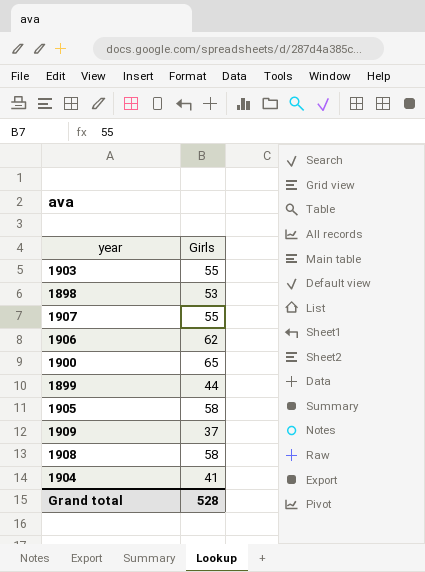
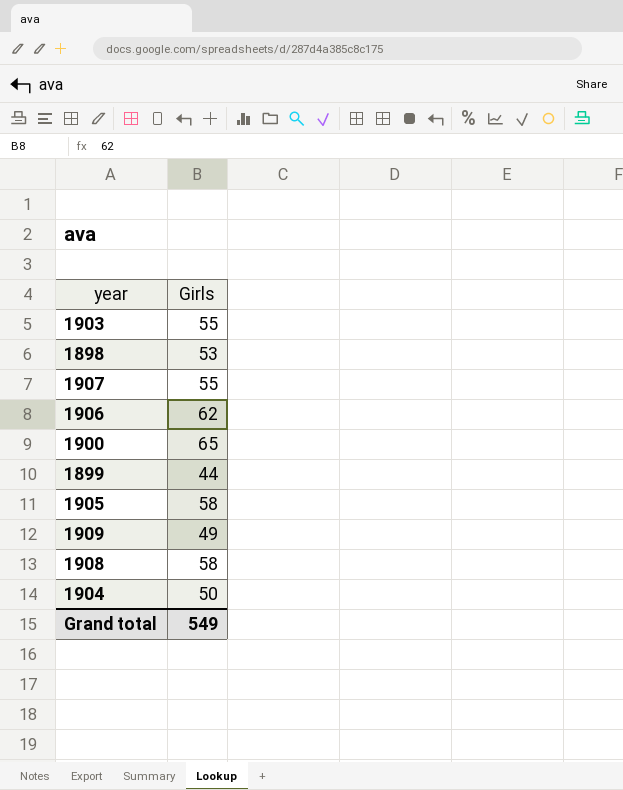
1909 | Girls: 37 -> 49
1904 | Girls: 41 -> 50
Grand total | Girls: 528 -> 549

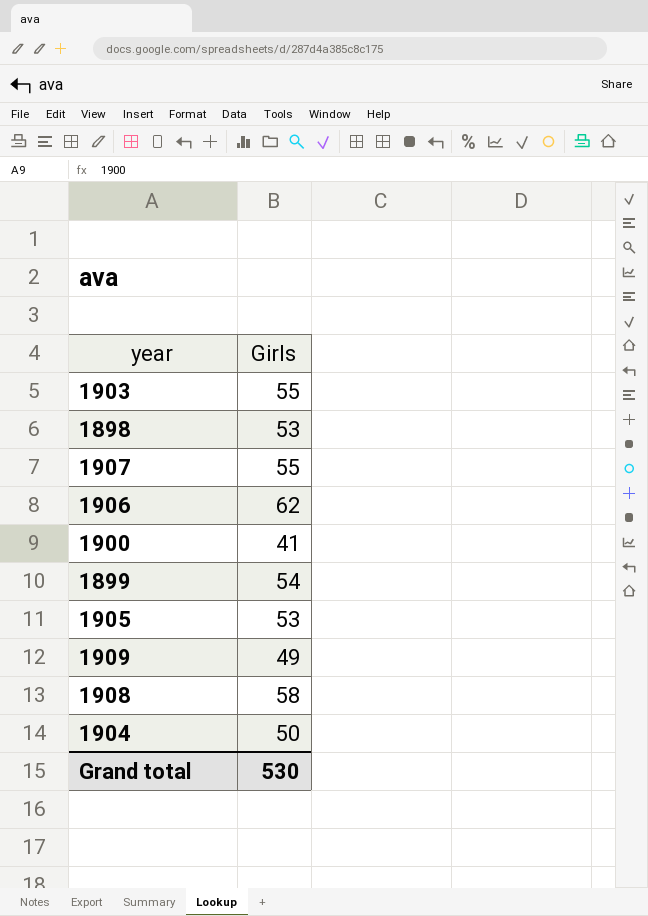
1900 | Girls: 65 -> 41
1899 | Girls: 44 -> 54
1905 | Girls: 58 -> 53
Grand total | Girls: 549 -> 530

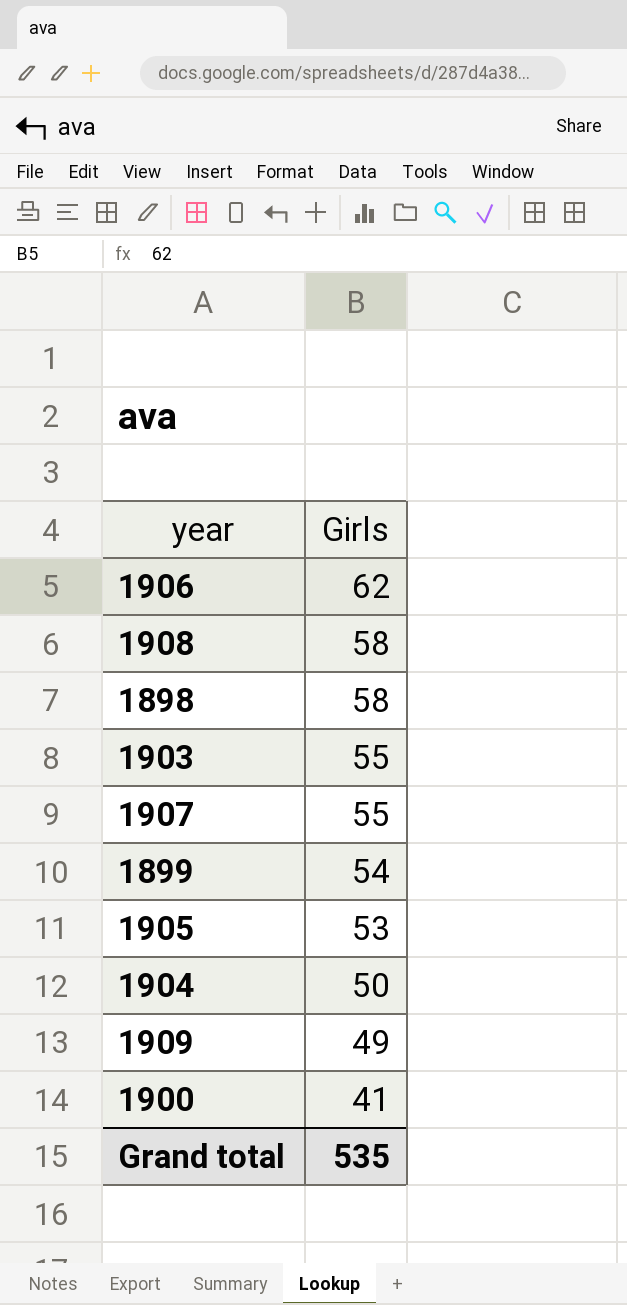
row order: none -> Girls descending
1898 | Girls: 53 -> 58
Grand total | Girls: 530 -> 535

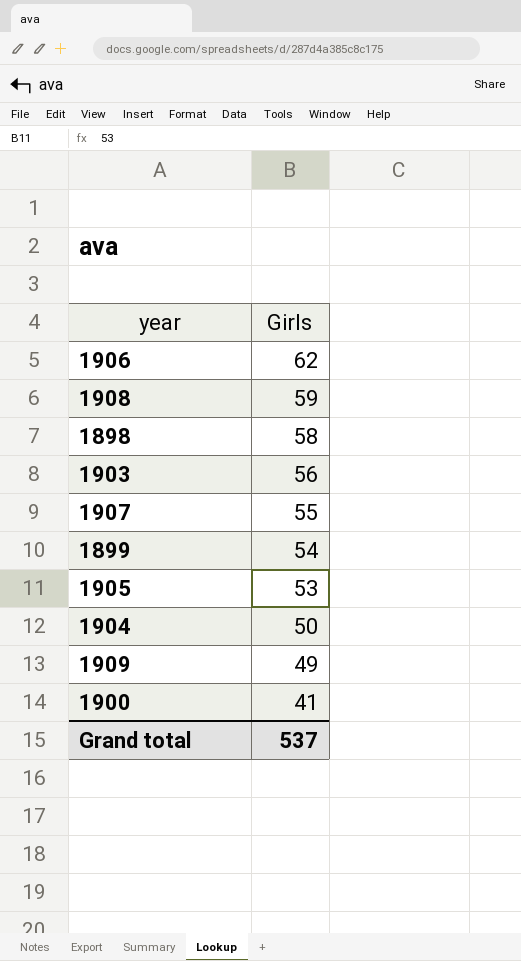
1908 | Girls: 58 -> 59
1903 | Girls: 55 -> 56
Grand total | Girls: 535 -> 537

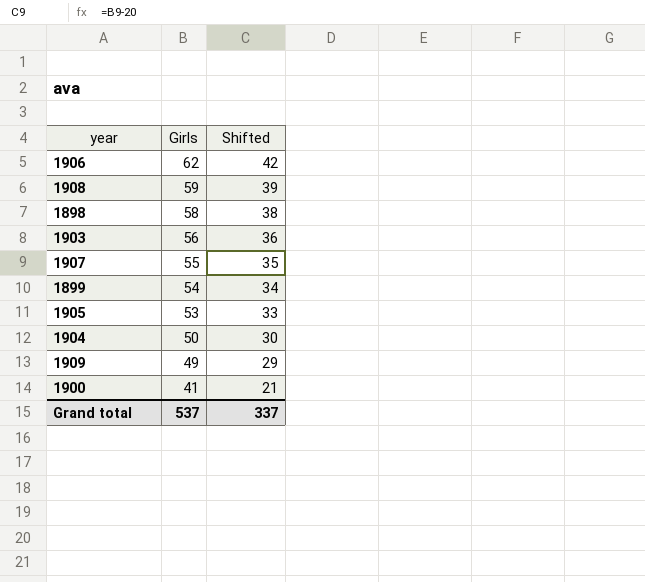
column Shifted | formula: none -> [Girls] - 20

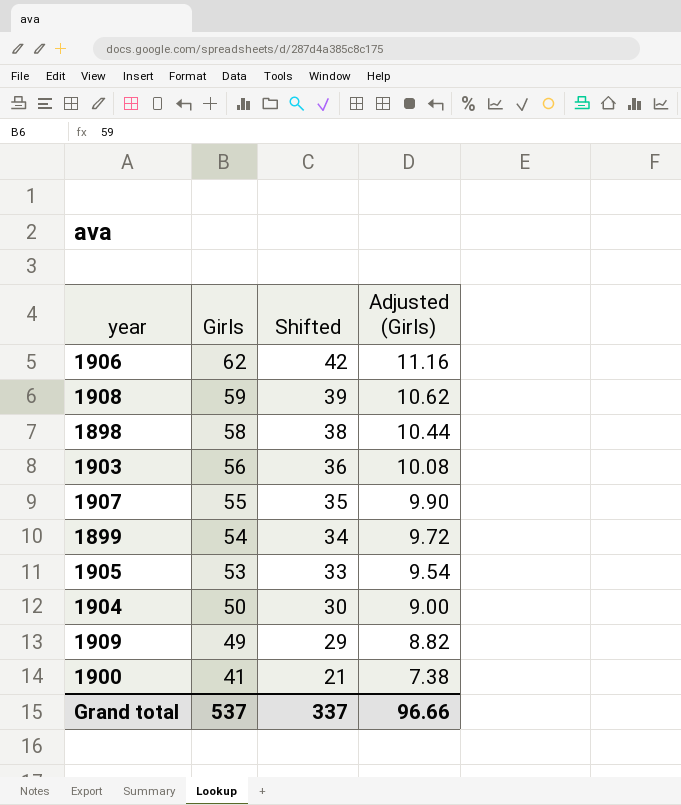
column Adjusted (Girls) | formula: none -> [Girls] * 0.18

